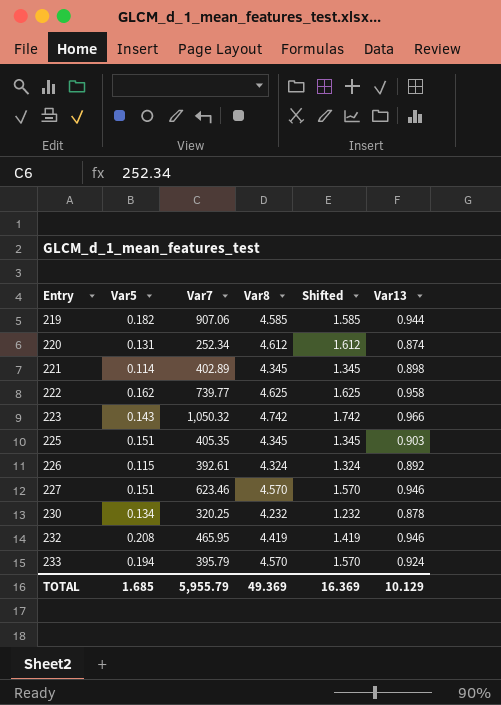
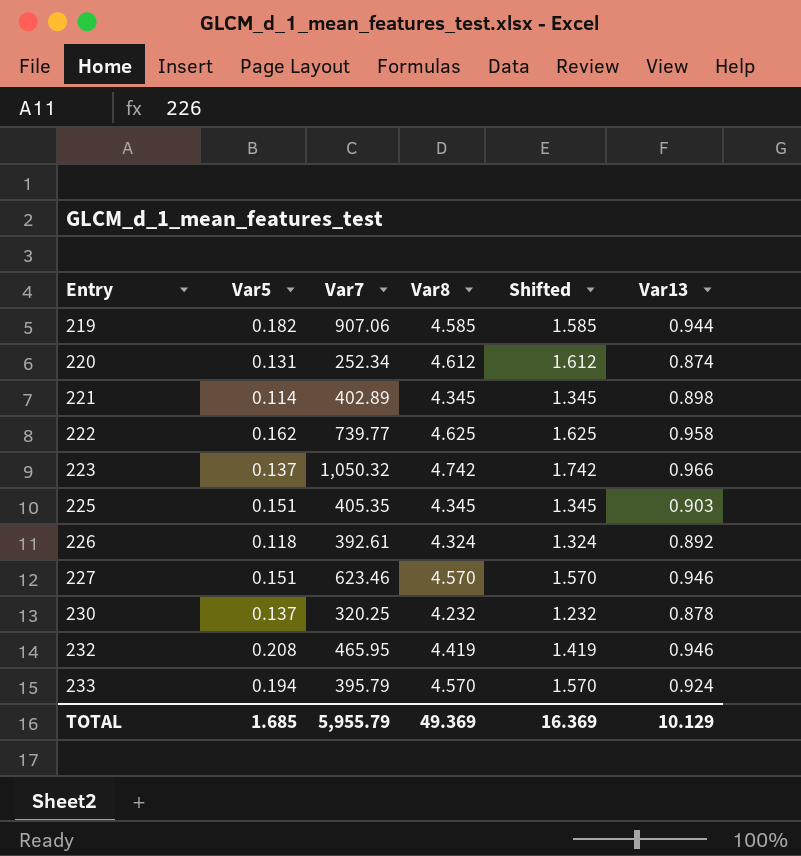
223 | Var5: 0.143 -> 0.137
226 | Var5: 0.115 -> 0.118
230 | Var5: 0.134 -> 0.137

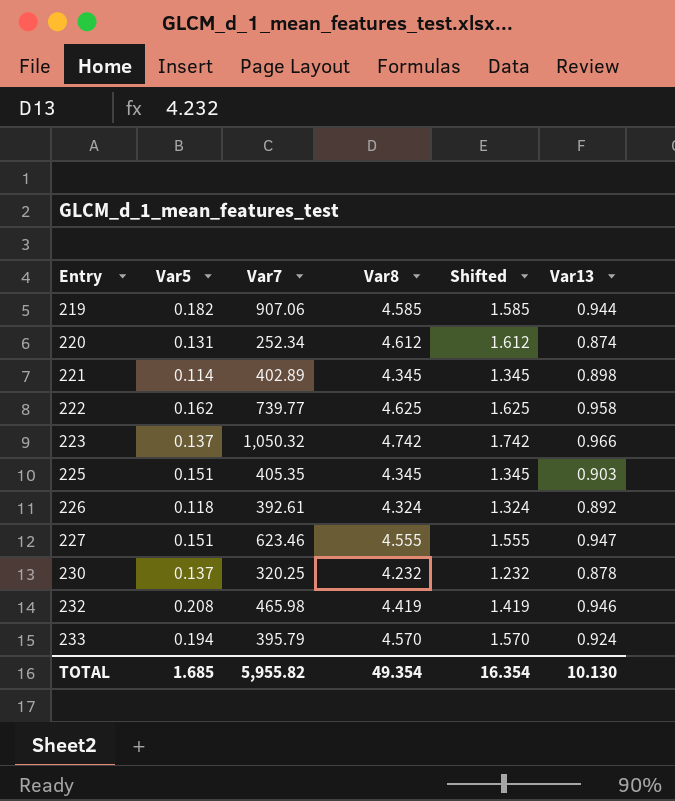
227 | Var8: 4.570 -> 4.555
227 | Shifted: 1.570 -> 1.555
227 | Var13: 0.946 -> 0.947
232 | Var7: 465.95 -> 465.98
TOTAL | Var7: 5,955.79 -> 5,955.82
TOTAL | Var8: 49.369 -> 49.354
TOTAL | Shifted: 16.369 -> 16.354
TOTAL | Var13: 10.129 -> 10.130

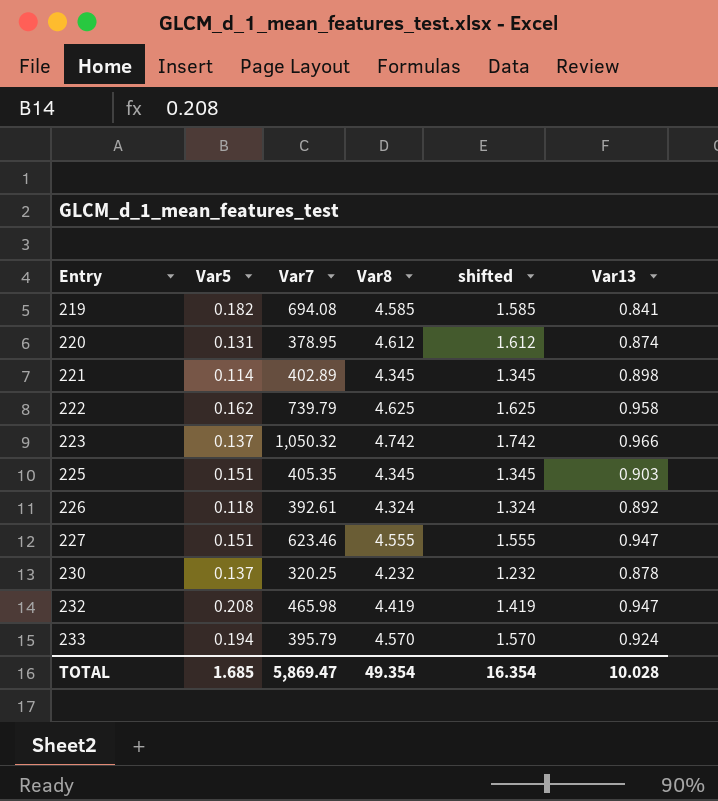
column name: Shifted -> shifted
219 | Var7: 907.06 -> 694.08
219 | Var13: 0.944 -> 0.841
220 | Var7: 252.34 -> 378.95
222 | Var7: 739.77 -> 739.79
232 | Var13: 0.946 -> 0.947
TOTAL | Var7: 5,955.82 -> 5,869.47
TOTAL | Var13: 10.130 -> 10.028

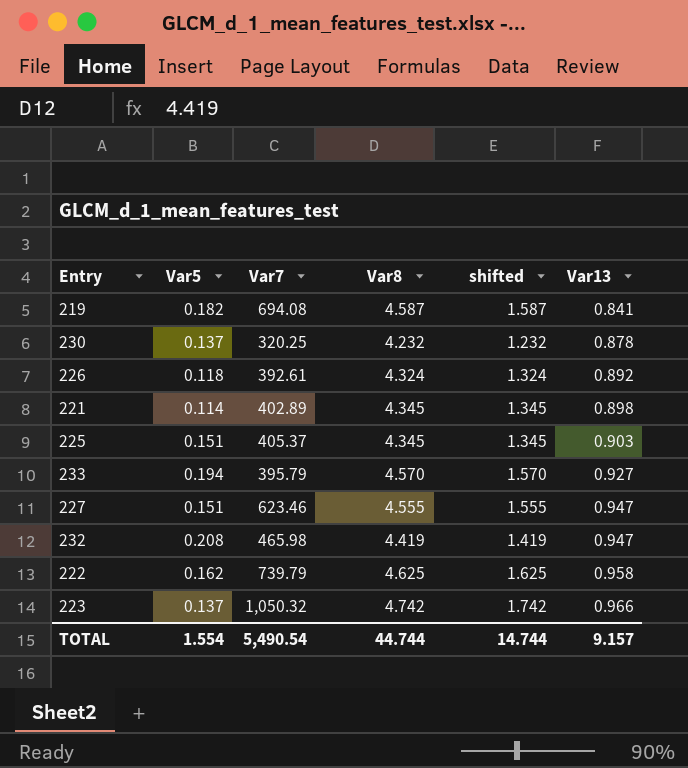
row order: Entry ascending -> Var13 ascending
row 220: 0.131 | 378.95 | 4.612 | 1.612 | 0.874 -> none
219 | Var8: 4.585 -> 4.587
219 | shifted: 1.585 -> 1.587
225 | Var7: 405.35 -> 405.37
233 | Var13: 0.924 -> 0.927
TOTAL | Var5: 1.685 -> 1.554
TOTAL | Var7: 5,869.47 -> 5,490.54
TOTAL | Var8: 49.354 -> 44.744
TOTAL | shifted: 16.354 -> 14.744
TOTAL | Var13: 10.028 -> 9.157

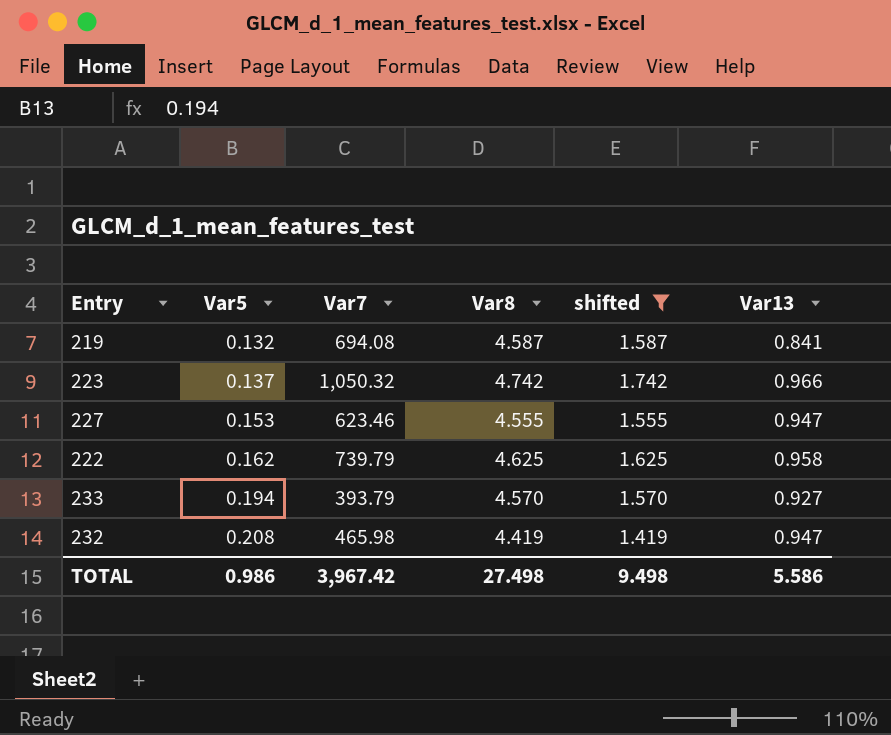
filter: none -> shifted >= 1.419
row order: Var13 ascending -> Var5 ascending
219 | Var5: 0.182 -> 0.132
227 | Var5: 0.151 -> 0.153
233 | Var7: 395.79 -> 393.79
TOTAL | Var5: 1.554 -> 0.986
TOTAL | Var7: 5,490.54 -> 3,967.42
TOTAL | Var8: 44.744 -> 27.498
TOTAL | shifted: 14.744 -> 9.498
TOTAL | Var13: 9.157 -> 5.586

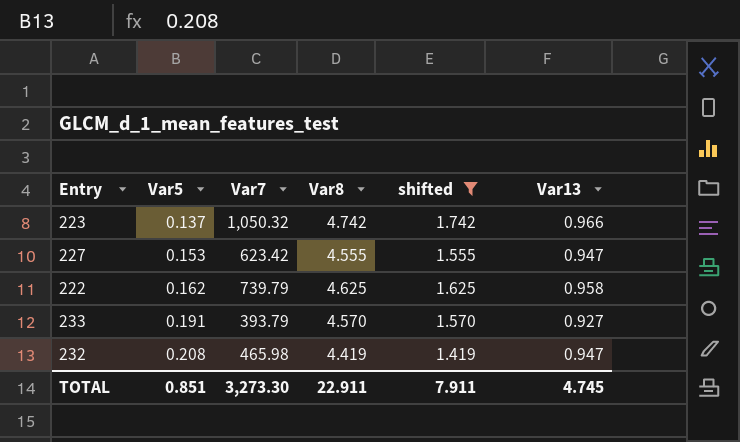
row 219: 0.132 | 694.08 | 4.587 | 1.587 | 0.841 -> none
227 | Var7: 623.46 -> 623.42
233 | Var5: 0.194 -> 0.191
TOTAL | Var5: 0.986 -> 0.851
TOTAL | Var7: 3,967.42 -> 3,273.30
TOTAL | Var8: 27.498 -> 22.911
TOTAL | shifted: 9.498 -> 7.911
TOTAL | Var13: 5.586 -> 4.745

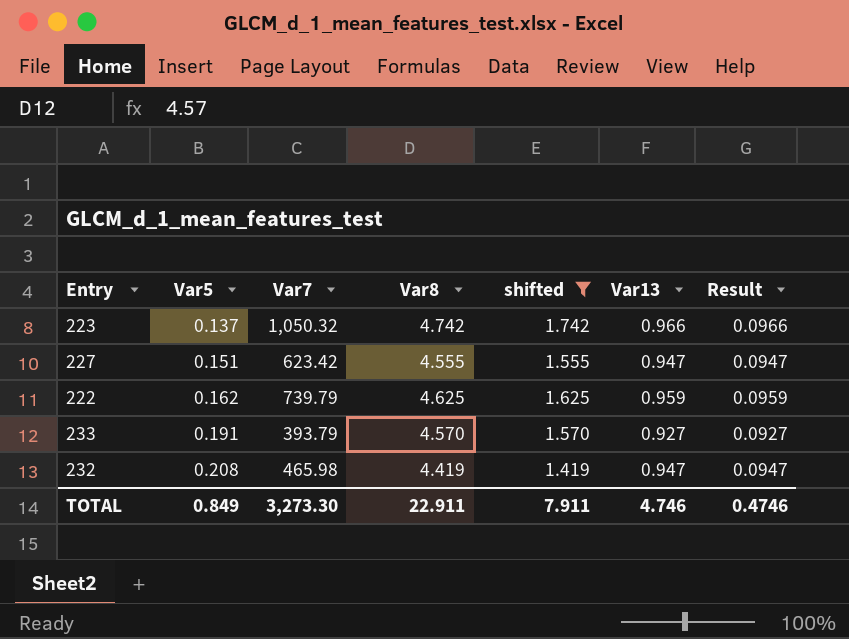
column Result | formula: none -> [Var13] * 0.1
227 | Var5: 0.153 -> 0.151
222 | Var13: 0.958 -> 0.959
TOTAL | Var5: 0.851 -> 0.849
TOTAL | Var13: 4.745 -> 4.746

